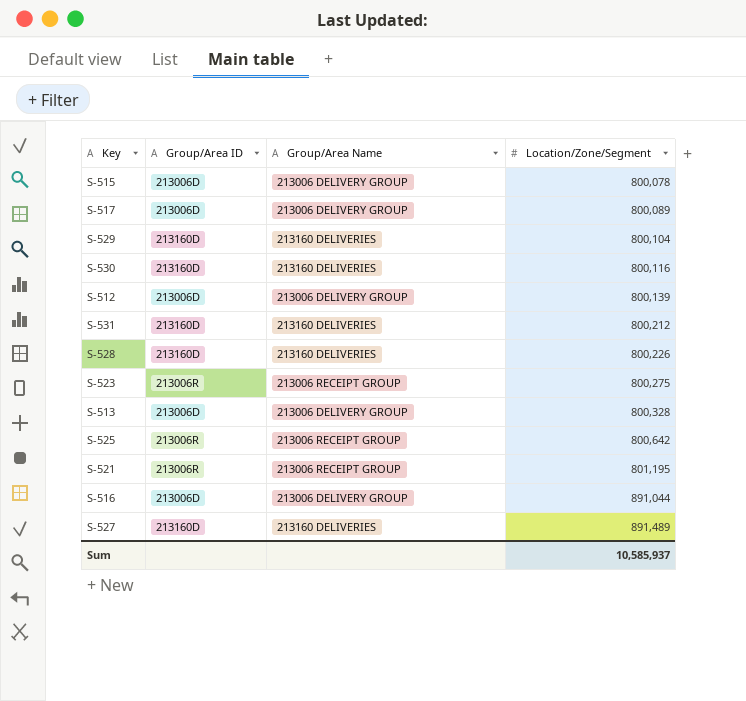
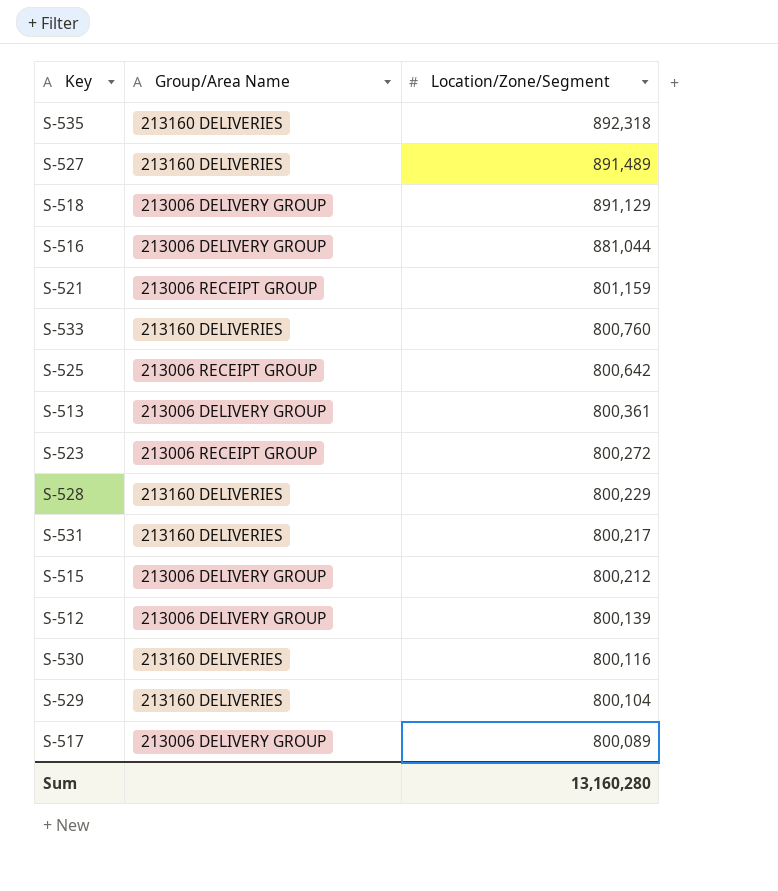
row order: Location/Zone/Segment ascending -> Location/Zone/Segment descending
column Group/Area ID | position: 2 -> none
row S-535: none -> 213160 DELIVERIES | 892,318
row S-518: none -> 213006 DELIVERY GROUP | 891,129
S-516 | Location/Zone/Segment: 891,044 -> 881,044
S-521 | Location/Zone/Segment: 801,195 -> 801,159
row S-533: none -> 213160 DELIVERIES | 800,760
S-513 | Location/Zone/Segment: 800,328 -> 800,361
S-523 | Location/Zone/Segment: 800,275 -> 800,272
S-528 | Location/Zone/Segment: 800,226 -> 800,229
S-531 | Location/Zone/Segment: 800,212 -> 800,217
S-515 | Location/Zone/Segment: 800,078 -> 800,212
Sum | Location/Zone/Segment: 10,585,937 -> 13,160,280

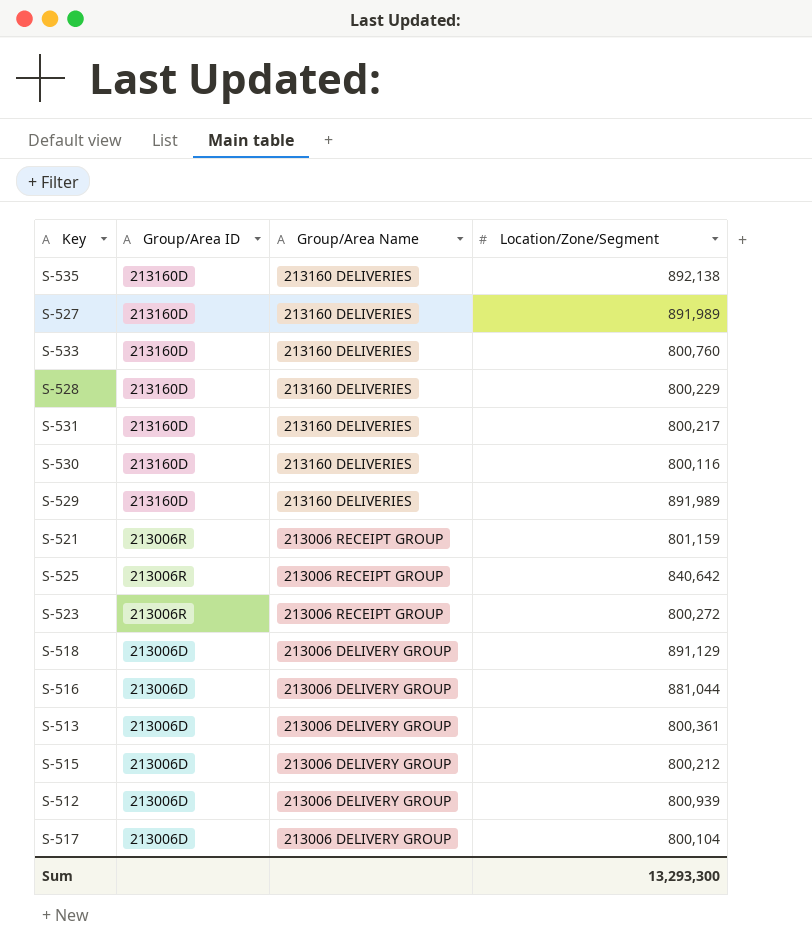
row order: Location/Zone/Segment descending -> Group/Area ID descending
column Group/Area ID | position: none -> 2
S-535 | Location/Zone/Segment: 892,318 -> 892,138
S-527 | Location/Zone/Segment: 891,489 -> 891,989
S-529 | Location/Zone/Segment: 800,104 -> 891,989
S-525 | Location/Zone/Segment: 800,642 -> 840,642
S-512 | Location/Zone/Segment: 800,139 -> 800,939
S-517 | Location/Zone/Segment: 800,089 -> 800,104
Sum | Location/Zone/Segment: 13,160,280 -> 13,293,300

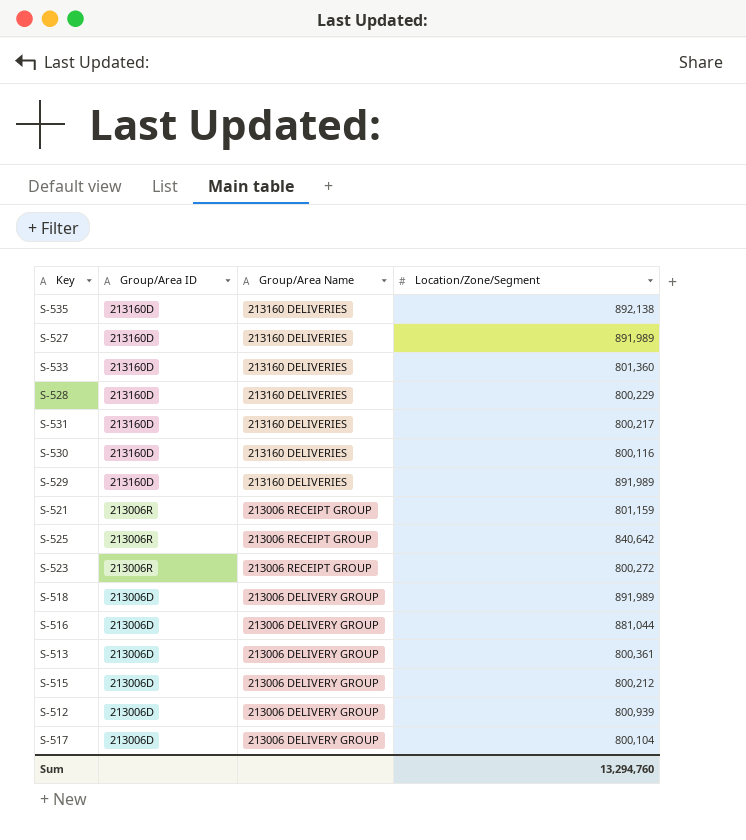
S-533 | Location/Zone/Segment: 800,760 -> 801,360
S-518 | Location/Zone/Segment: 891,129 -> 891,989
Sum | Location/Zone/Segment: 13,293,300 -> 13,294,760

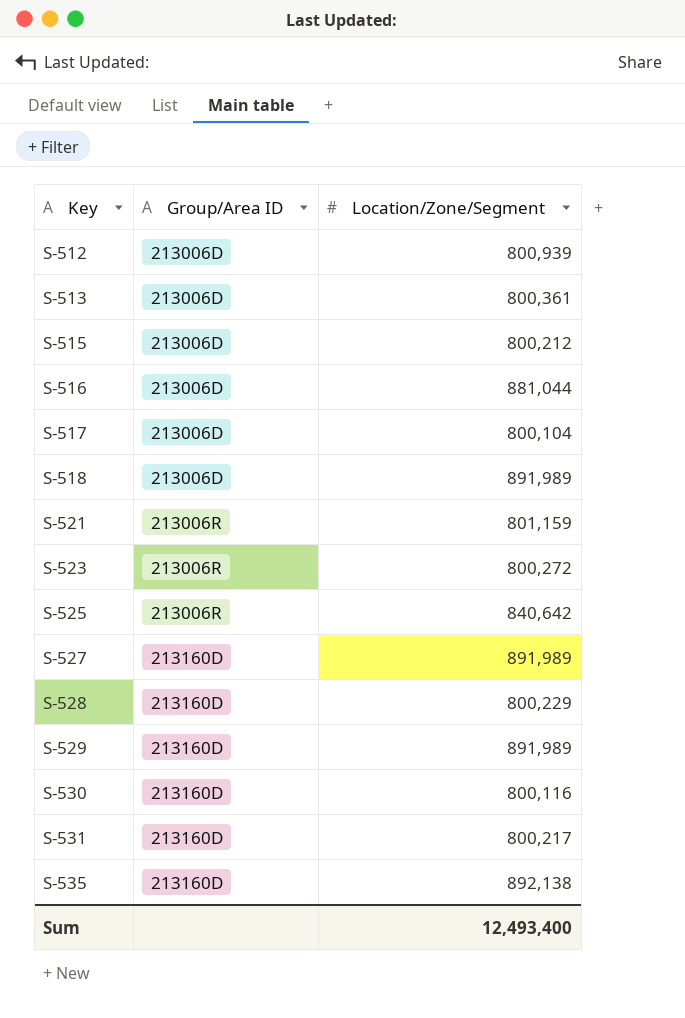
row order: Group/Area ID descending -> Key ascending
column Group/Area Name | position: 3 -> none
row S-533: 213160D | 213160 DELIVERIES | 801,360 -> none
Sum | Location/Zone/Segment: 13,294,760 -> 12,493,400

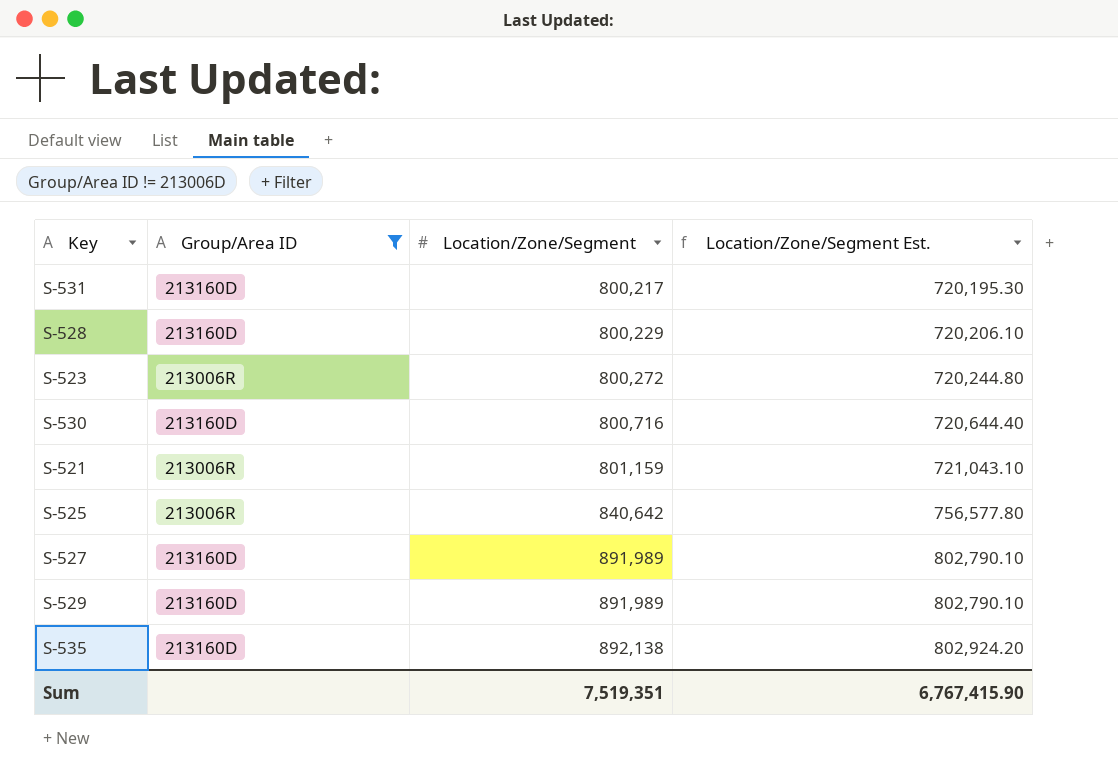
filter: none -> Group/Area ID != 213006D
row order: Key ascending -> Location/Zone/Segment ascending
column Location/Zone/Segment Est. | formula: none -> [Location/Zone/Segment] * 0.9
S-530 | Location/Zone/Segment: 800,116 -> 800,716
Sum | Location/Zone/Segment: 12,493,400 -> 7,519,351

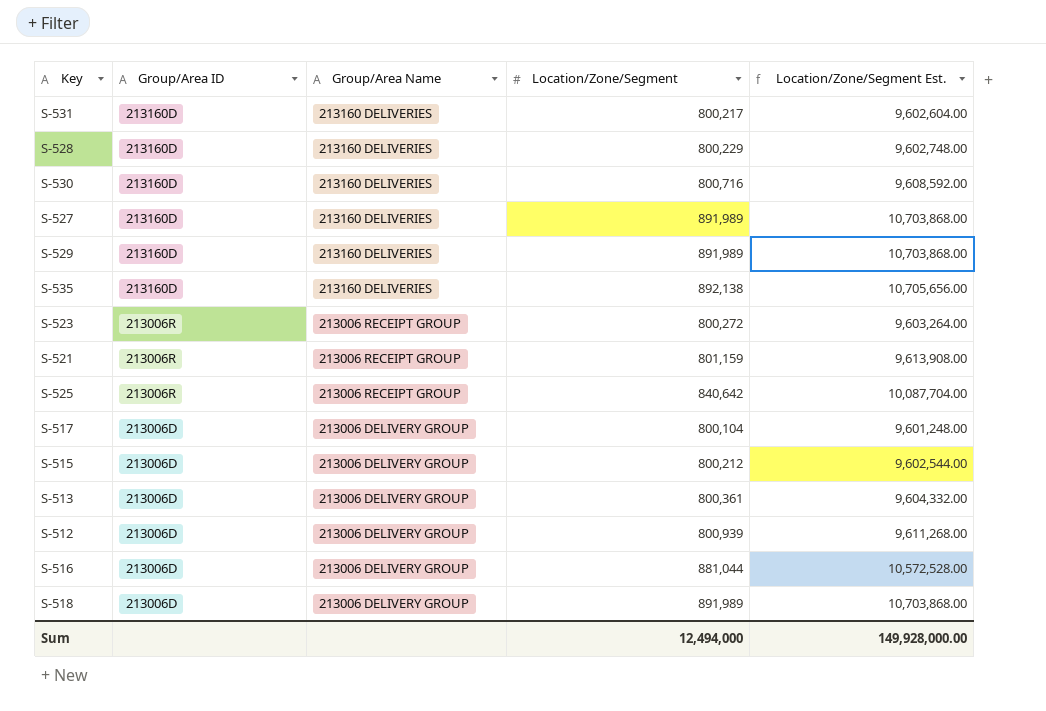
filter: Group/Area ID != 213006D -> none
row order: Location/Zone/Segment ascending -> Group/Area ID descending
column Group/Area Name | position: none -> 3
column Location/Zone/Segment Est. | formula: [Location/Zone/Segment] * 0.9 -> [Location/Zone/Segment] * 12
Sum | Location/Zone/Segment: 7,519,351 -> 12,494,000
Sum | Location/Zone/Segment Est.: 6,767,415.90 -> 149,928,000.00

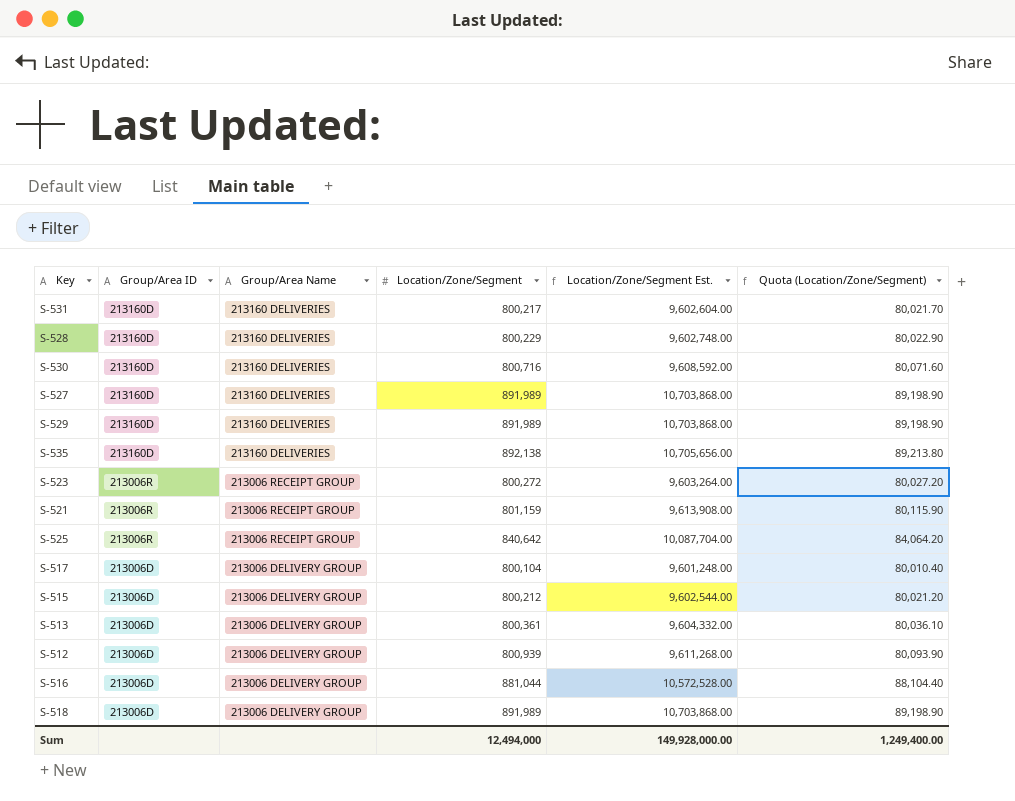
column Quota (Location/Zone/Segment) | formula: none -> [Location/Zone/Segment] * 0.1

